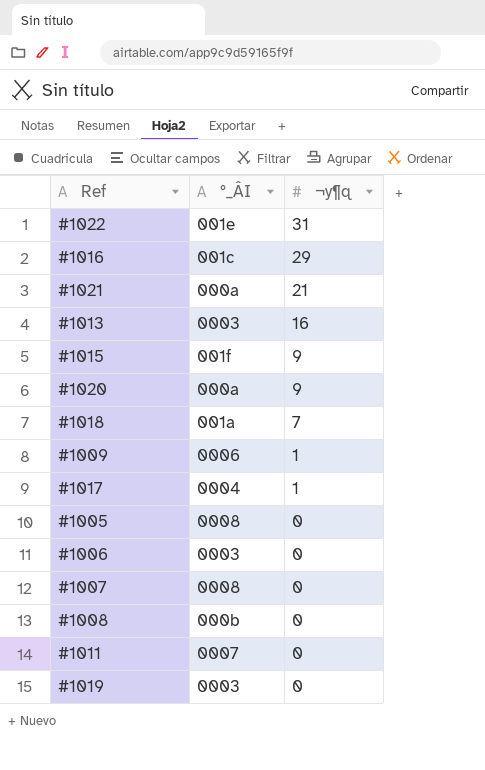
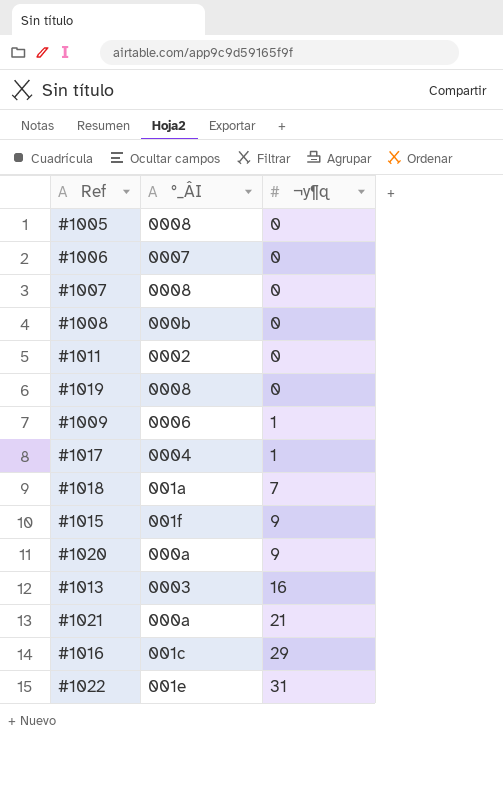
row order: ¬y¶q descending -> ¬y¶q ascending
#1006 | °_ÂI: 0003 -> 0007
#1011 | °_ÂI: 0007 -> 0002
#1019 | °_ÂI: 0003 -> 0008

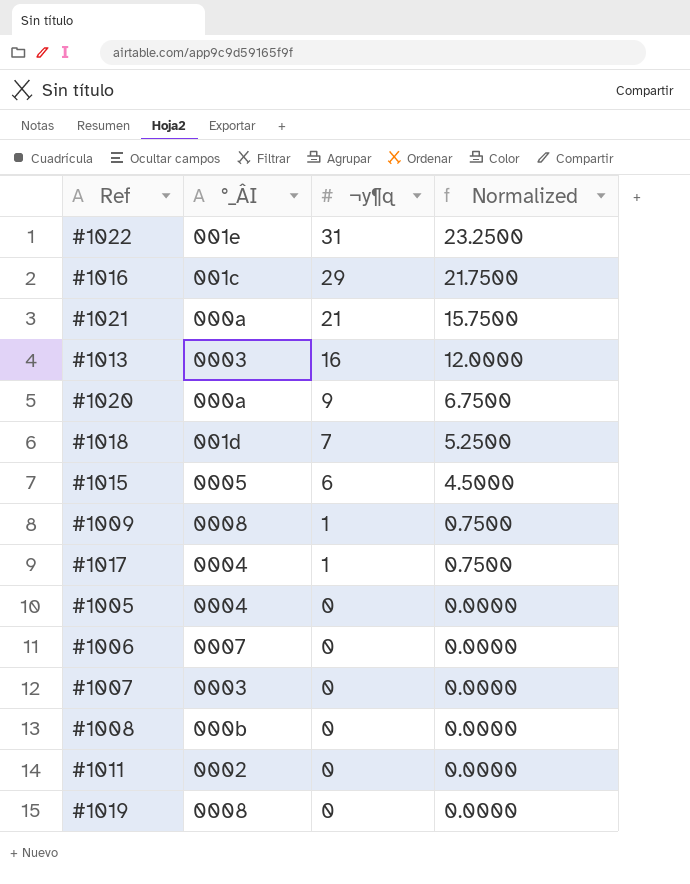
row order: ¬y¶q ascending -> ¬y¶q descending
column Normalized | formula: none -> [¬y¶q] * 0.75
#1018 | °_ÂI: 001a -> 001d
#1015 | °_ÂI: 001f -> 0005
#1015 | ¬y¶q: 9 -> 6
#1009 | °_ÂI: 0006 -> 0008
#1005 | °_ÂI: 0008 -> 0004
#1007 | °_ÂI: 0008 -> 0003

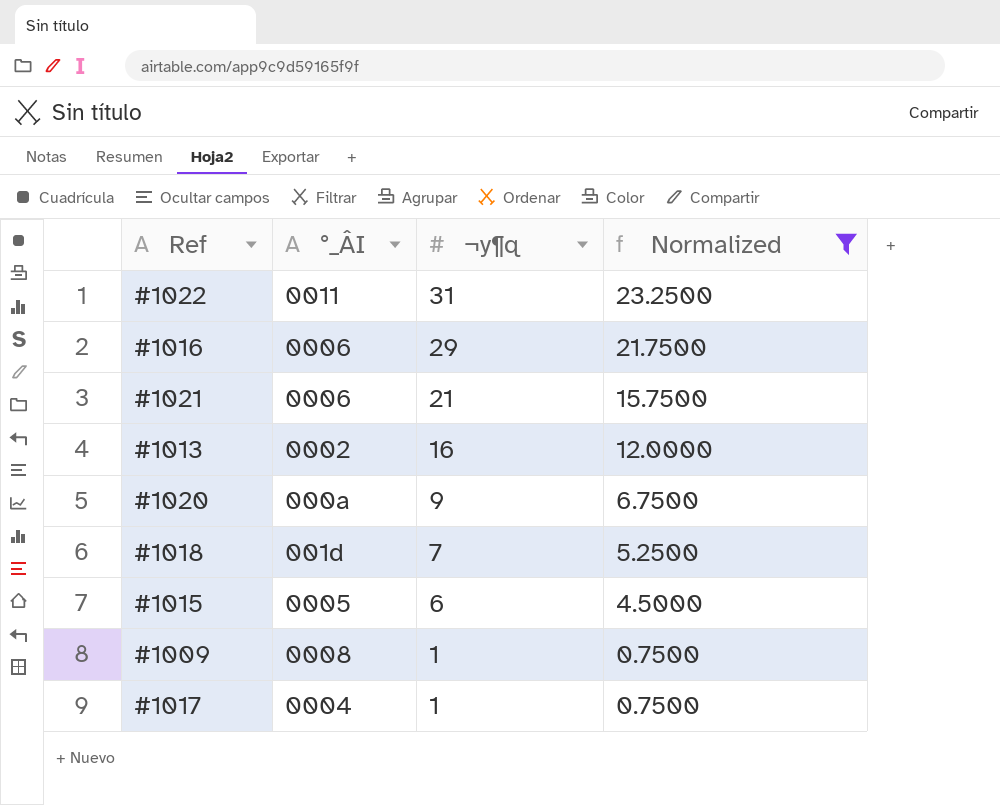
filter: none -> Normalized != 0.0000
#1022 | °_ÂI: 001e -> 0011
#1016 | °_ÂI: 001c -> 0006
#1021 | °_ÂI: 000a -> 0006
#1013 | °_ÂI: 0003 -> 0002

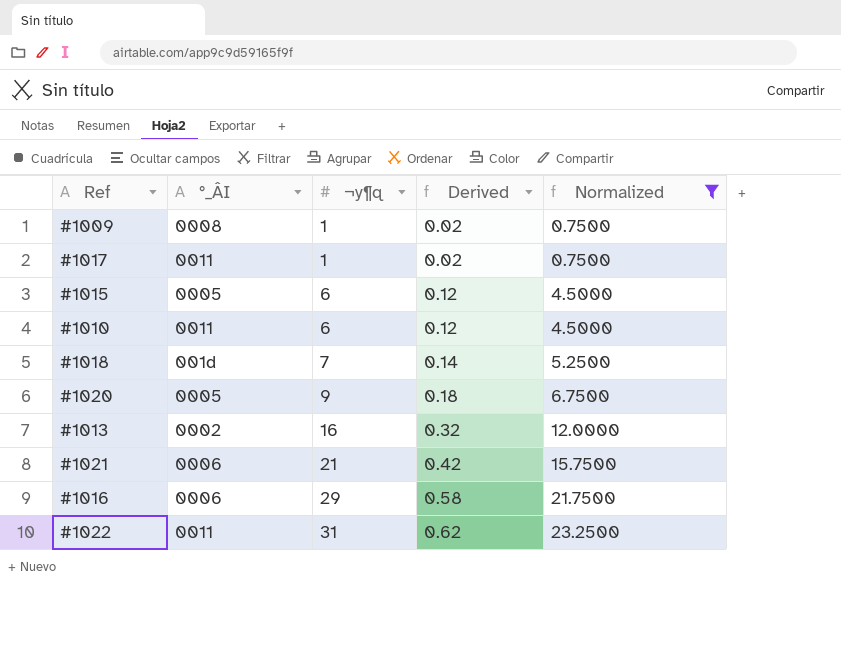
row order: ¬y¶q descending -> ¬y¶q ascending
column Derived | formula: none -> [¬y¶q] * 0.02
#1017 | °_ÂI: 0004 -> 0011
row #1010: none -> 0011 | 6 | 0.12 | 4.5000
#1020 | °_ÂI: 000a -> 0005

